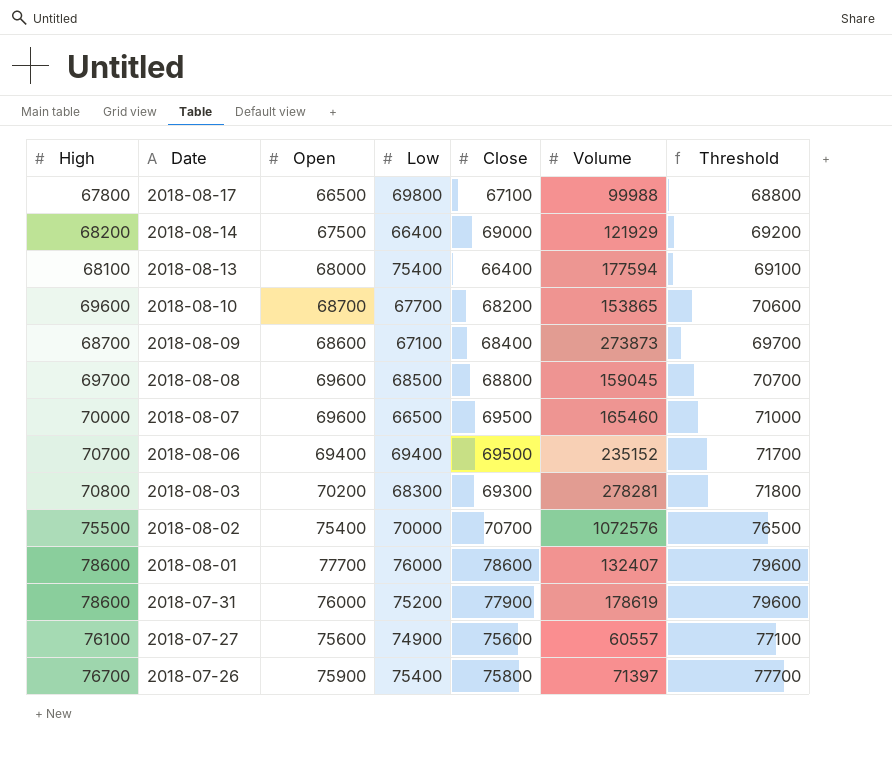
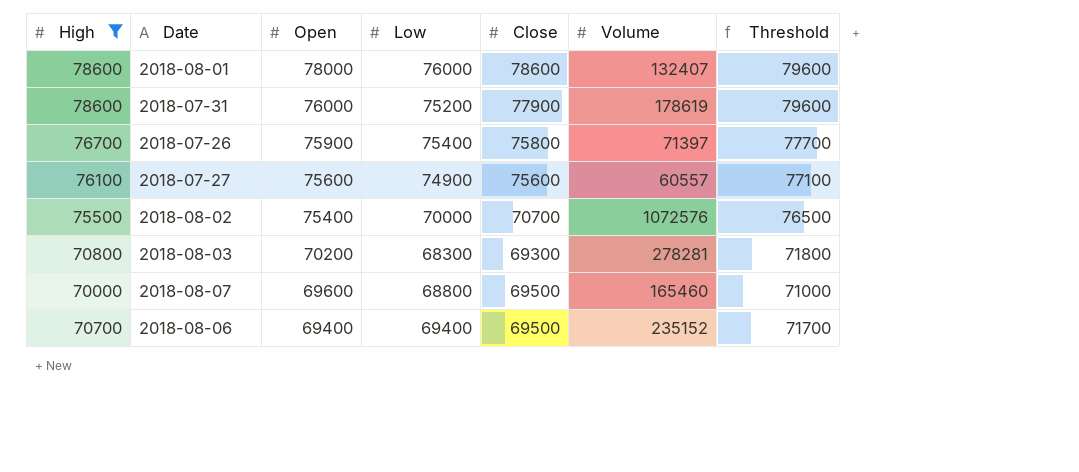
filter: none -> High >= 70000
row order: Date descending -> Open descending
2018-08-01 | Open: 77700 -> 78000
2018-08-07 | Low: 66500 -> 68800

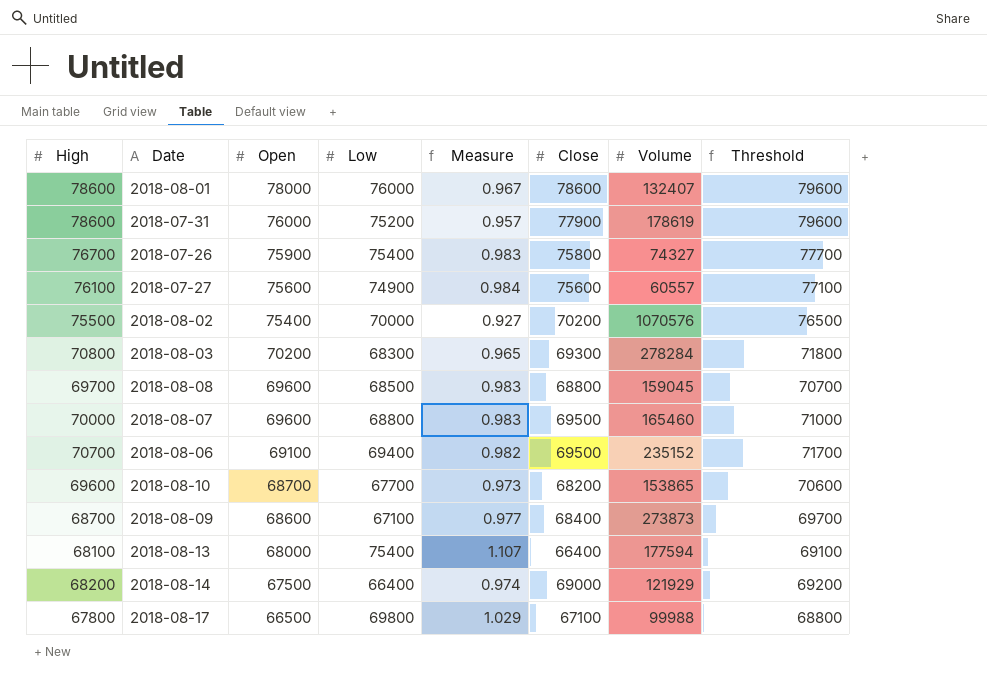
filter: High >= 70000 -> none
column Measure | formula: none -> [Low] / [High]
2018-07-26 | Volume: 71397 -> 74327
2018-08-02 | Close: 70700 -> 70200
2018-08-02 | Volume: 1072576 -> 1070576
2018-08-03 | Volume: 278281 -> 278284
2018-08-06 | Open: 69400 -> 69100

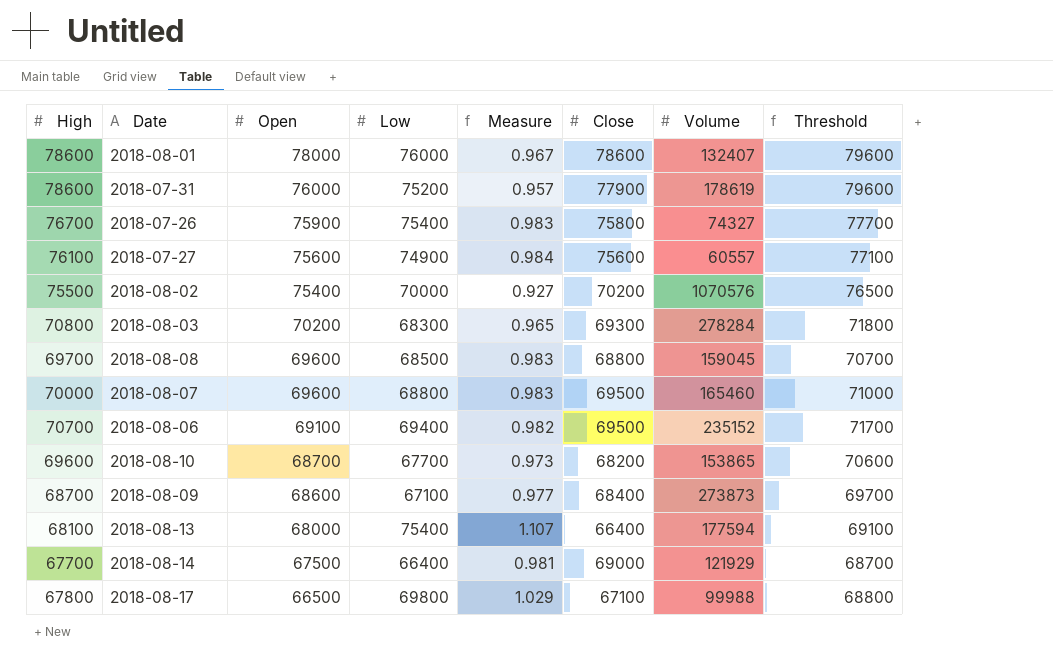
2018-08-14 | High: 68200 -> 67700
2018-08-14 | Measure: 0.974 -> 0.981
2018-08-14 | Threshold: 69200 -> 68700

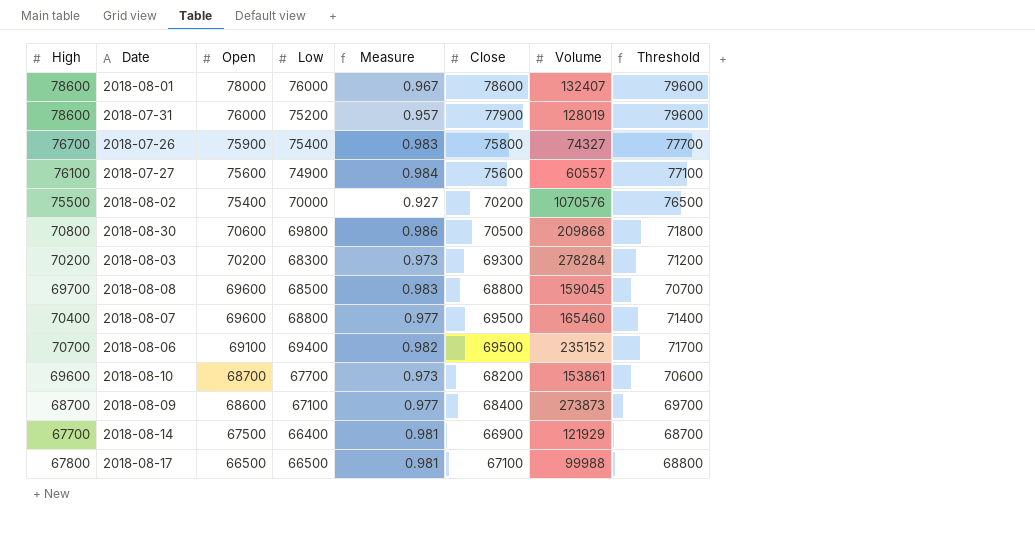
row 2018-08-13: 68100 | 68000 | 75400 | 1.107 | 66400 | 177594 | 69100 -> none
2018-07-31 | Volume: 178619 -> 128019
row 2018-08-30: none -> 70800 | 70600 | 69800 | 0.986 | 70500 | 209868 | 71800
2018-08-03 | High: 70800 -> 70200
2018-08-03 | Measure: 0.965 -> 0.973
2018-08-03 | Threshold: 71800 -> 71200
2018-08-07 | High: 70000 -> 70400
2018-08-07 | Measure: 0.983 -> 0.977
2018-08-07 | Threshold: 71000 -> 71400
2018-08-10 | Volume: 153865 -> 153861
2018-08-14 | Close: 69000 -> 66900
2018-08-17 | Low: 69800 -> 66500
2018-08-17 | Measure: 1.029 -> 0.981

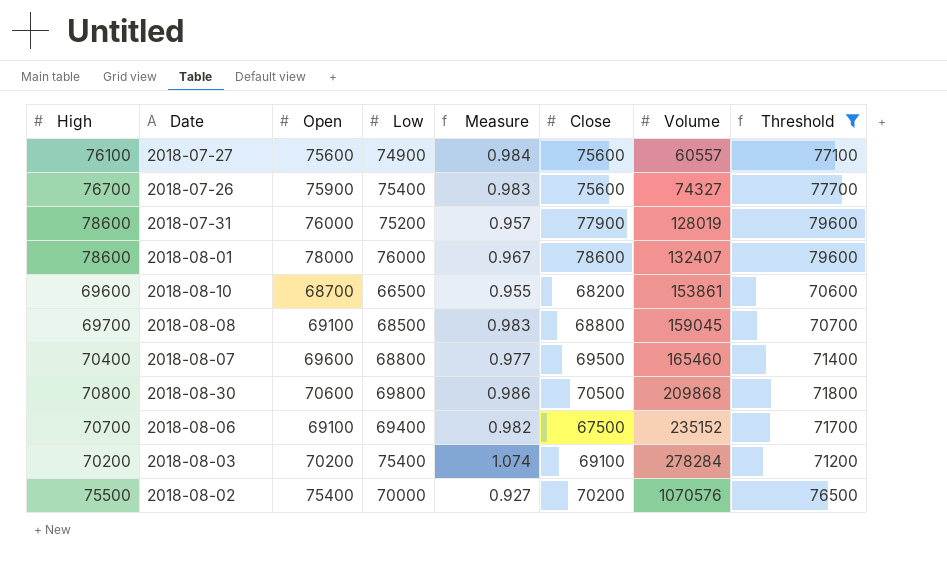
filter: none -> Threshold >= 70600
row order: Open descending -> Volume ascending
2018-07-26 | Close: 75800 -> 75600
2018-08-10 | Low: 67700 -> 66500
2018-08-10 | Measure: 0.973 -> 0.955
2018-08-08 | Open: 69600 -> 69100
2018-08-06 | Close: 69500 -> 67500
2018-08-03 | Low: 68300 -> 75400
2018-08-03 | Measure: 0.973 -> 1.074
2018-08-03 | Close: 69300 -> 69100

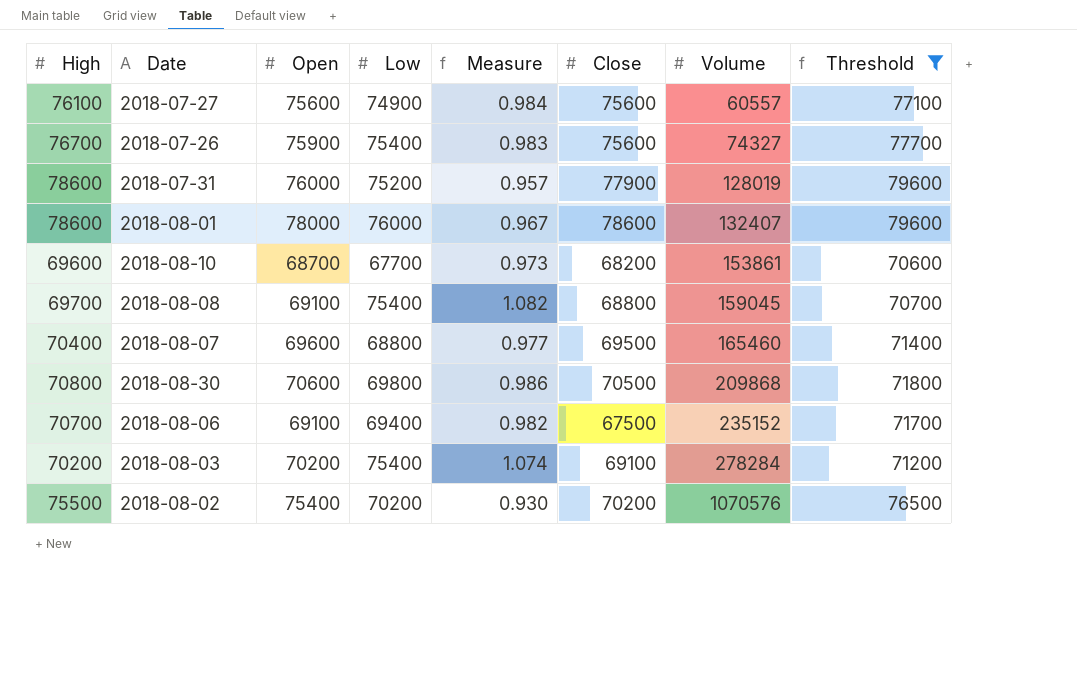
2018-08-10 | Low: 66500 -> 67700
2018-08-10 | Measure: 0.955 -> 0.973
2018-08-08 | Low: 68500 -> 75400
2018-08-08 | Measure: 0.983 -> 1.082
2018-08-02 | Low: 70000 -> 70200
2018-08-02 | Measure: 0.927 -> 0.930

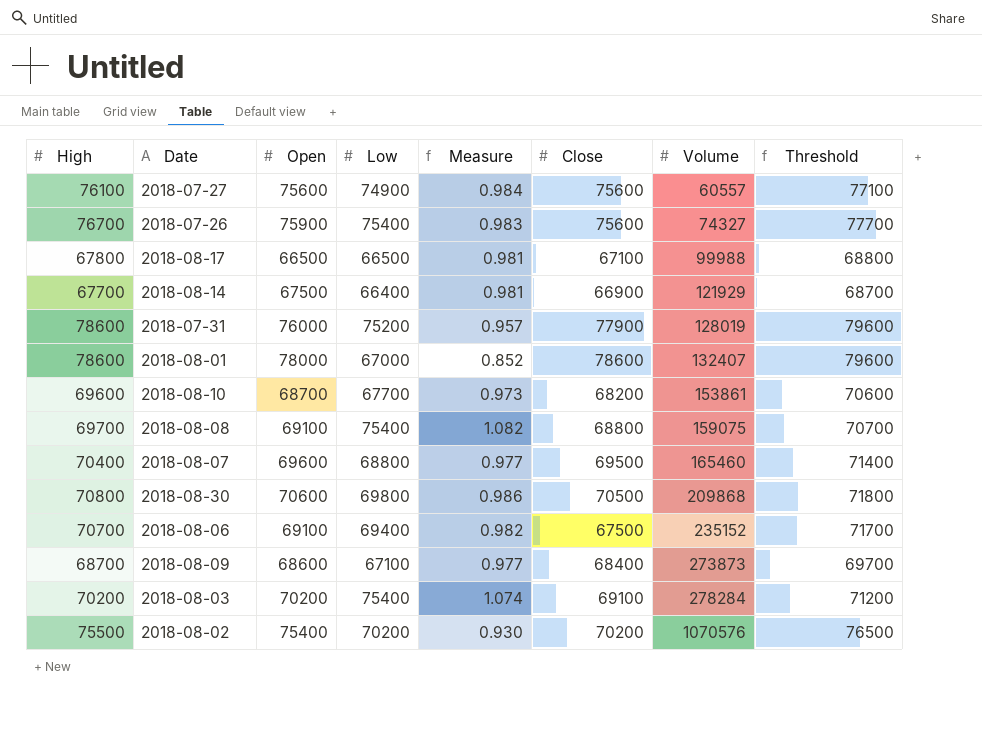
filter: Threshold >= 70600 -> none
2018-08-01 | Low: 76000 -> 67000
2018-08-01 | Measure: 0.967 -> 0.852
2018-08-08 | Volume: 159045 -> 159075

